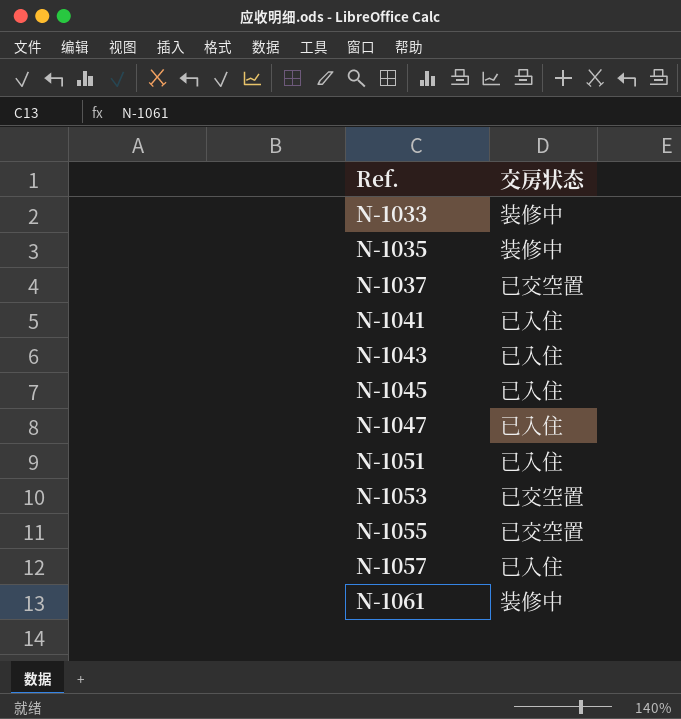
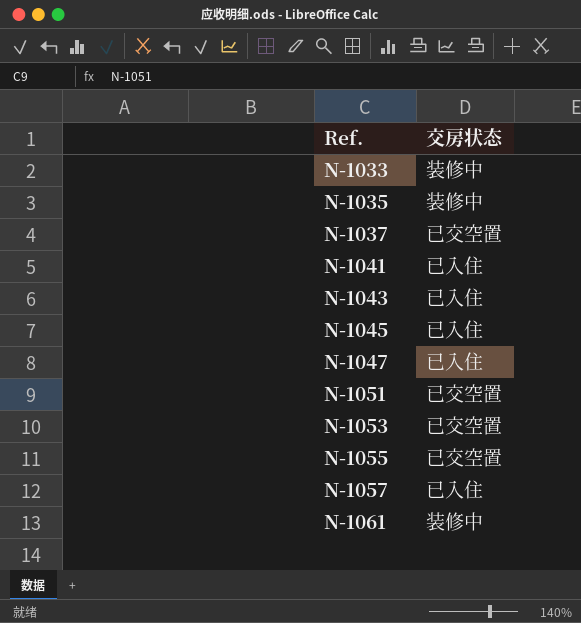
N-1051 | 交房状态: 已入住 -> 已交空置

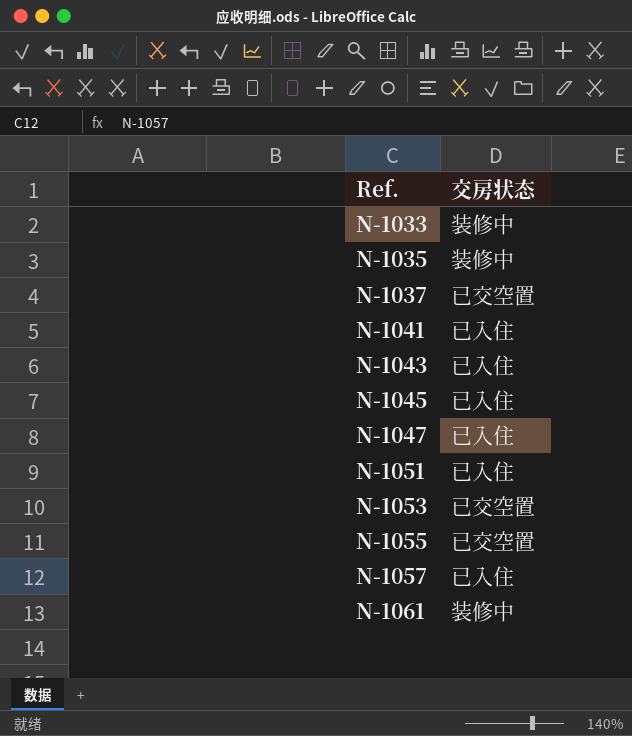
N-1051 | 交房状态: 已交空置 -> 已入住

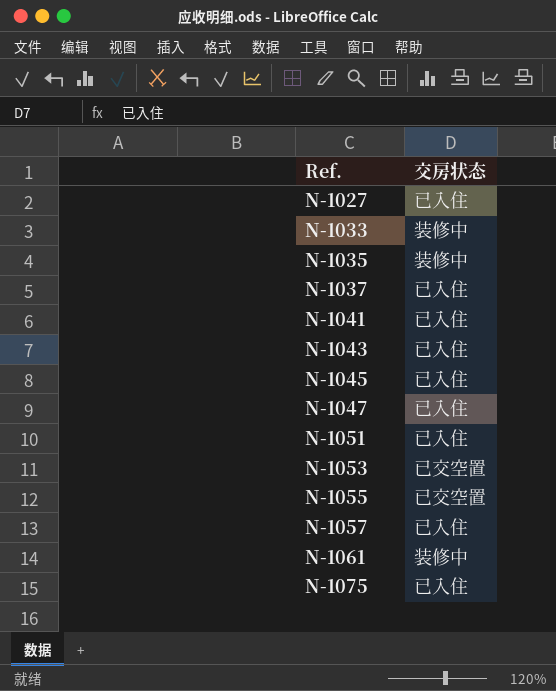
row N-1027: none -> 已入住
N-1037 | 交房状态: 已交空置 -> 已入住
row N-1075: none -> 已入住

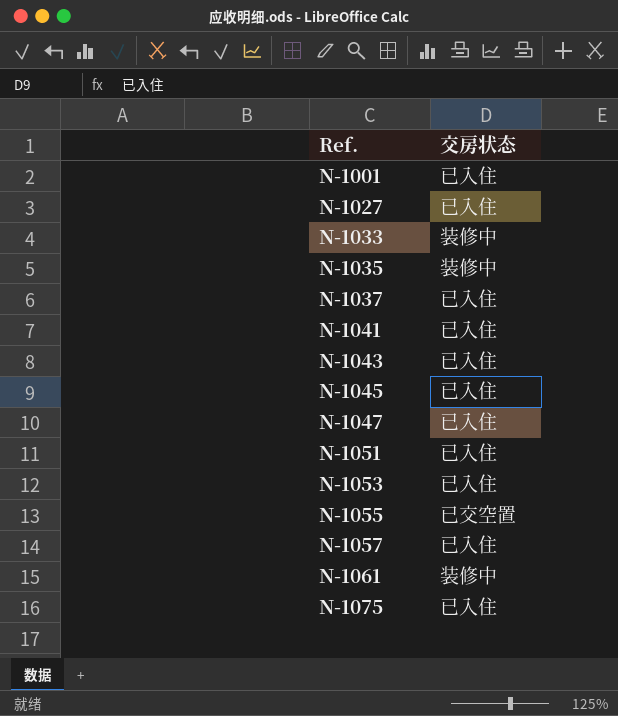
row N-1001: none -> 已入住
N-1053 | 交房状态: 已交空置 -> 已入住

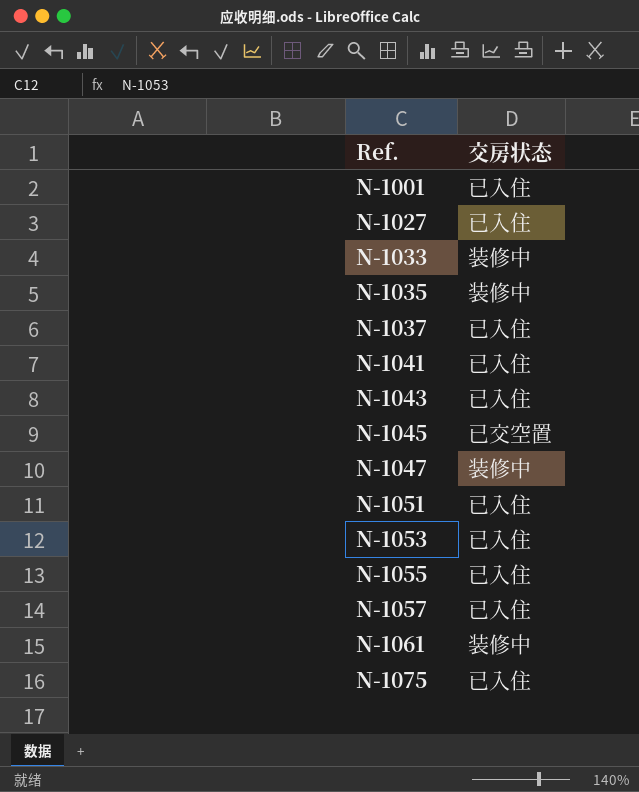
N-1045 | 交房状态: 已入住 -> 已交空置
N-1047 | 交房状态: 已入住 -> 装修中
N-1055 | 交房状态: 已交空置 -> 已入住

